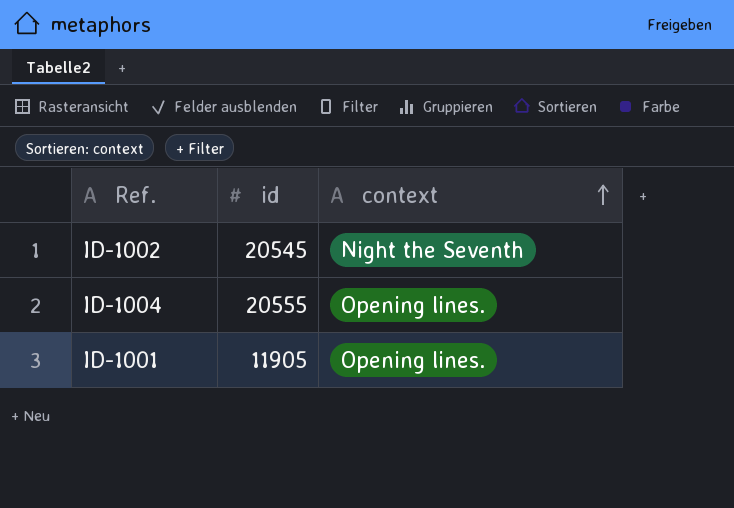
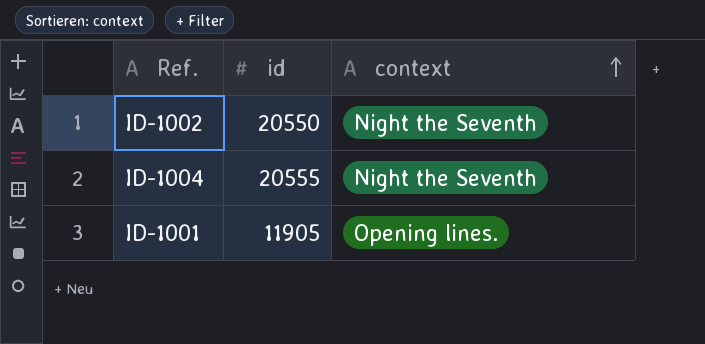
ID-1002 | id: 20545 -> 20550
ID-1004 | context: Opening lines. -> Night the Seventh

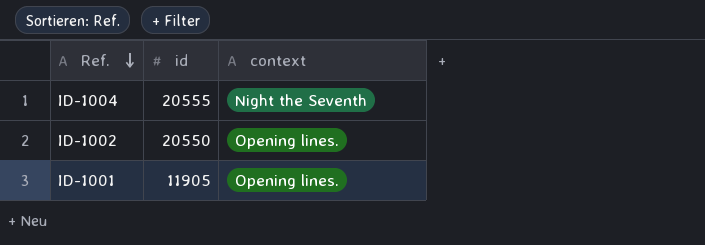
row order: context ascending -> Ref. descending
ID-1002 | context: Night the Seventh -> Opening lines.

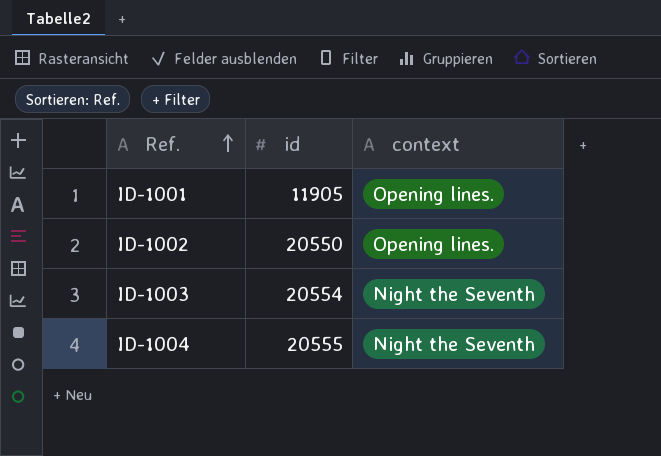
row order: Ref. descending -> Ref. ascending
row ID-1003: none -> 20554 | Night the Seventh

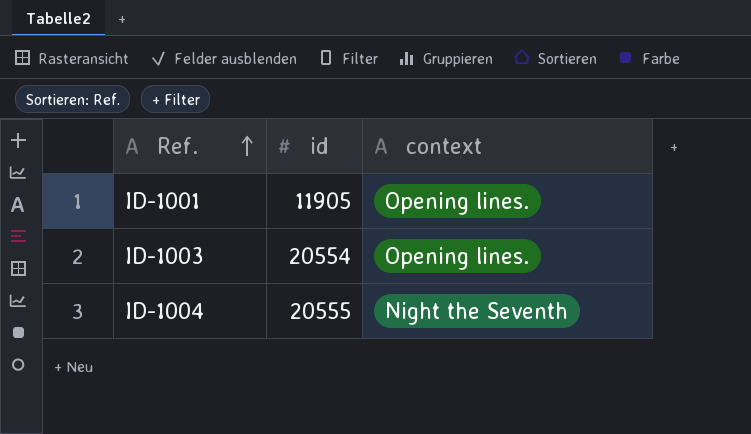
row ID-1002: 20550 | Opening lines. -> none
ID-1003 | context: Night the Seventh -> Opening lines.

